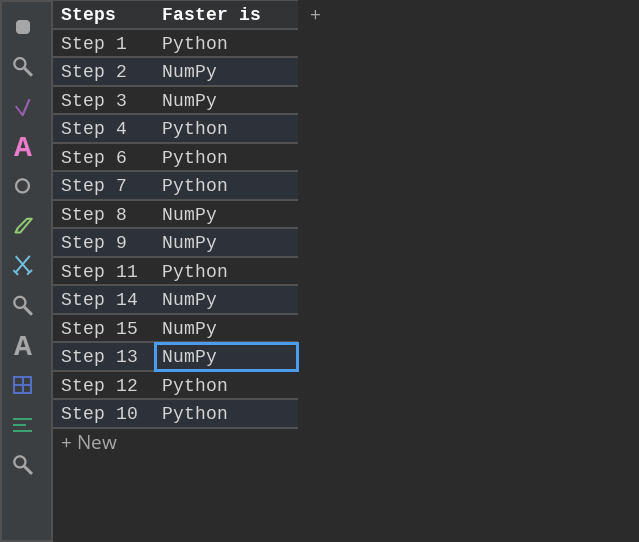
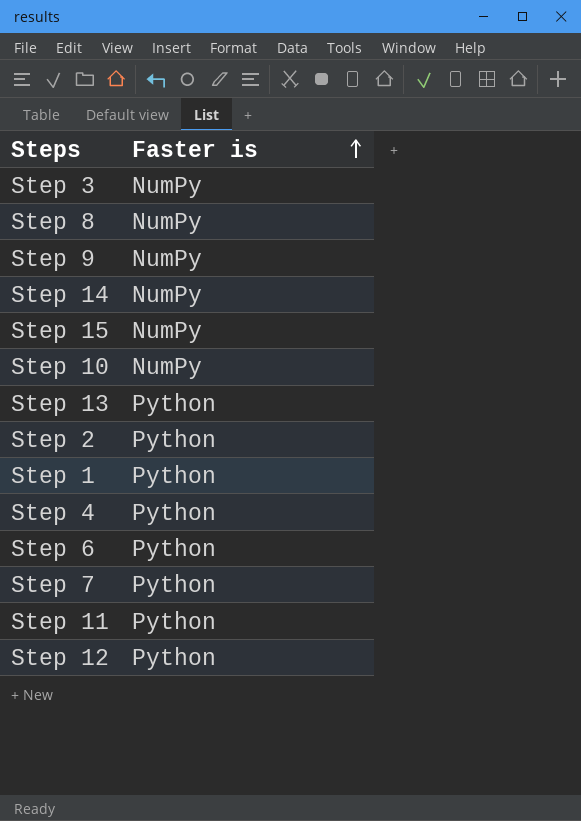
row order: none -> Faster is ascending
Step 10 | Faster is: Python -> NumPy
Step 13 | Faster is: NumPy -> Python
Step 2 | Faster is: NumPy -> Python

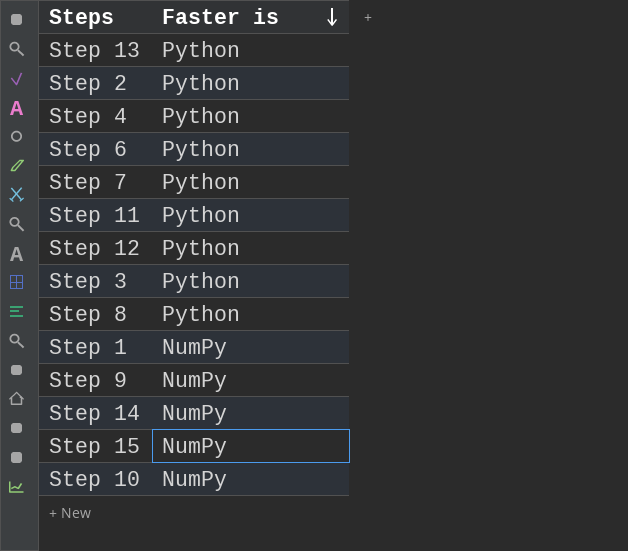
row order: Faster is ascending -> Faster is descending
Step 3 | Faster is: NumPy -> Python
Step 8 | Faster is: NumPy -> Python
Step 1 | Faster is: Python -> NumPy

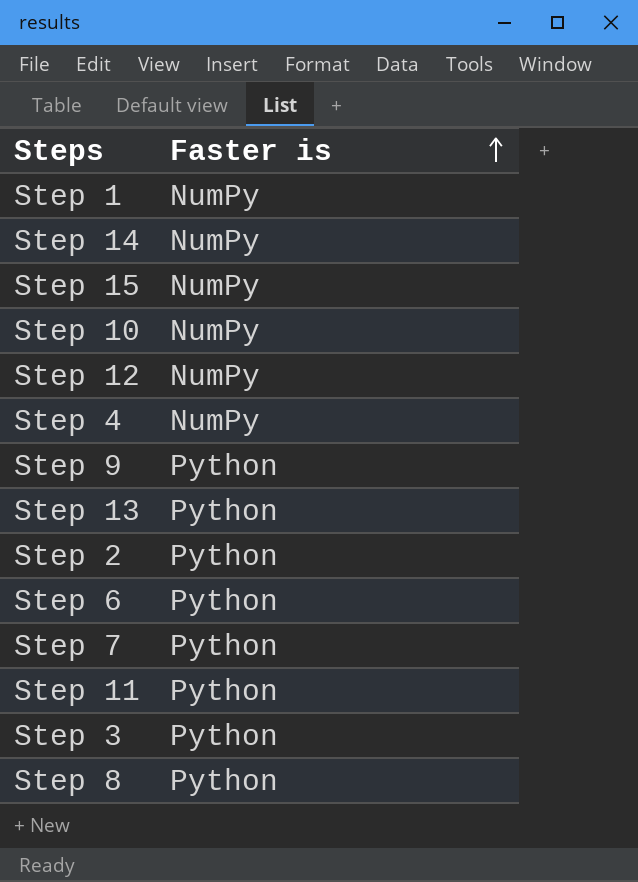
row order: Faster is descending -> Faster is ascending
Step 12 | Faster is: Python -> NumPy
Step 4 | Faster is: Python -> NumPy
Step 9 | Faster is: NumPy -> Python

